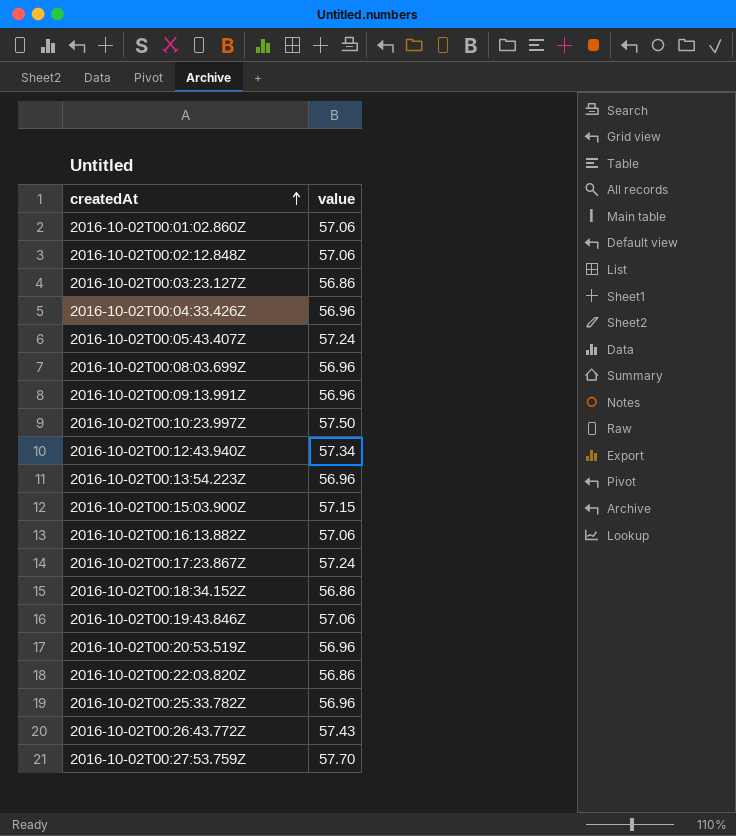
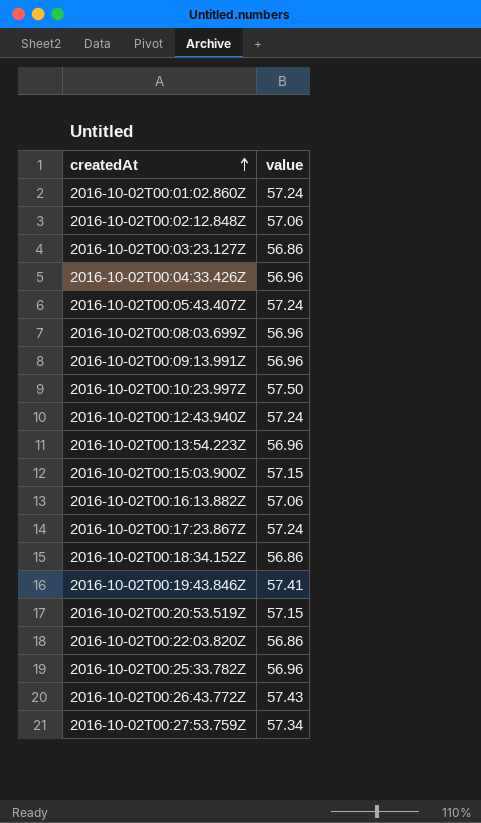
2016-10-02T00:01:02.860Z | value: 57.06 -> 57.24
2016-10-02T00:12:43.940Z | value: 57.34 -> 57.24
2016-10-02T00:19:43.846Z | value: 57.06 -> 57.41
2016-10-02T00:20:53.519Z | value: 56.96 -> 57.15
2016-10-02T00:27:53.759Z | value: 57.70 -> 57.34

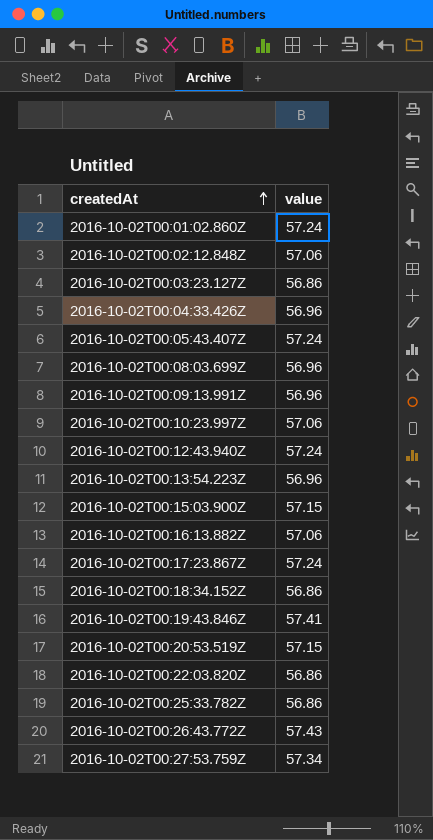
2016-10-02T00:10:23.997Z | value: 57.50 -> 57.06
2016-10-02T00:25:33.782Z | value: 56.96 -> 56.86

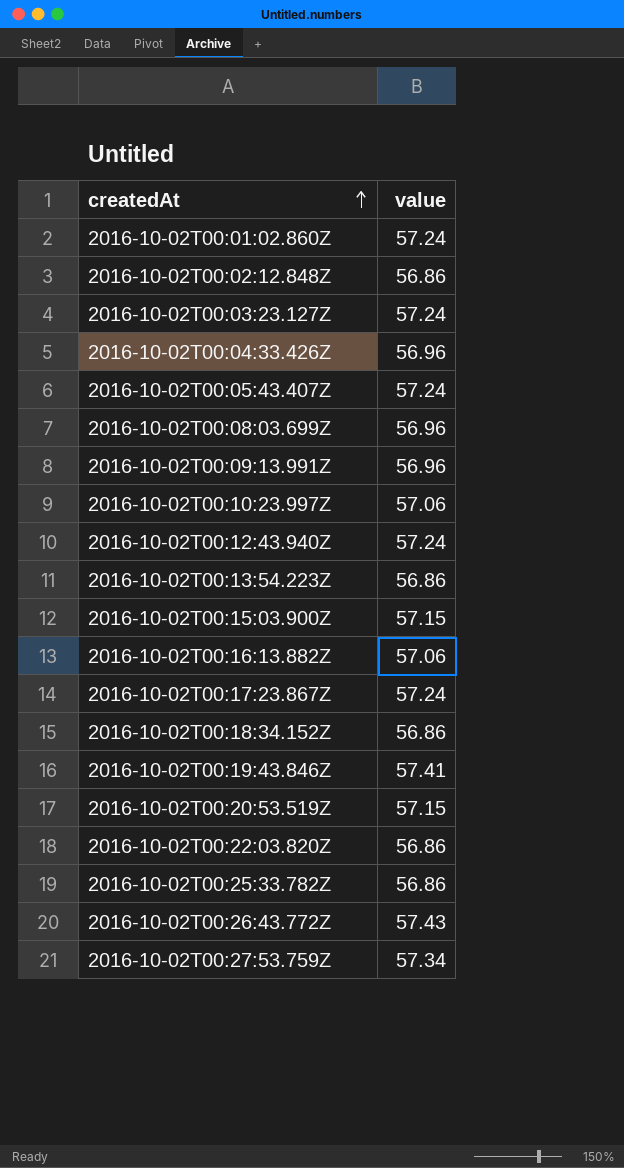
2016-10-02T00:02:12.848Z | value: 57.06 -> 56.86
2016-10-02T00:03:23.127Z | value: 56.86 -> 57.24
2016-10-02T00:13:54.223Z | value: 56.96 -> 56.86

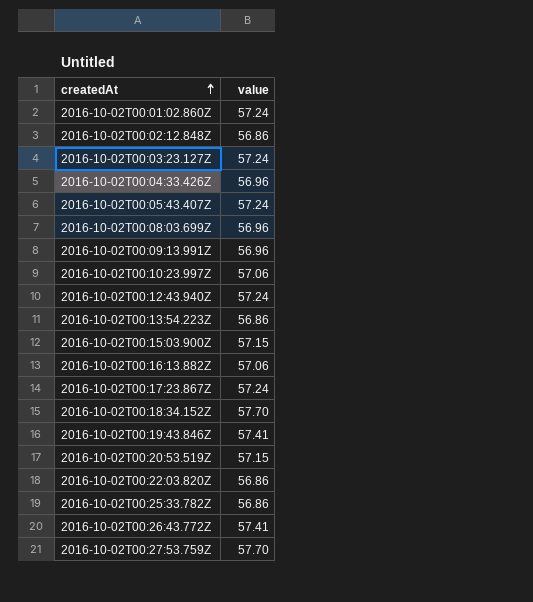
2016-10-02T00:18:34.152Z | value: 56.86 -> 57.70
2016-10-02T00:26:43.772Z | value: 57.43 -> 57.41
2016-10-02T00:27:53.759Z | value: 57.34 -> 57.70

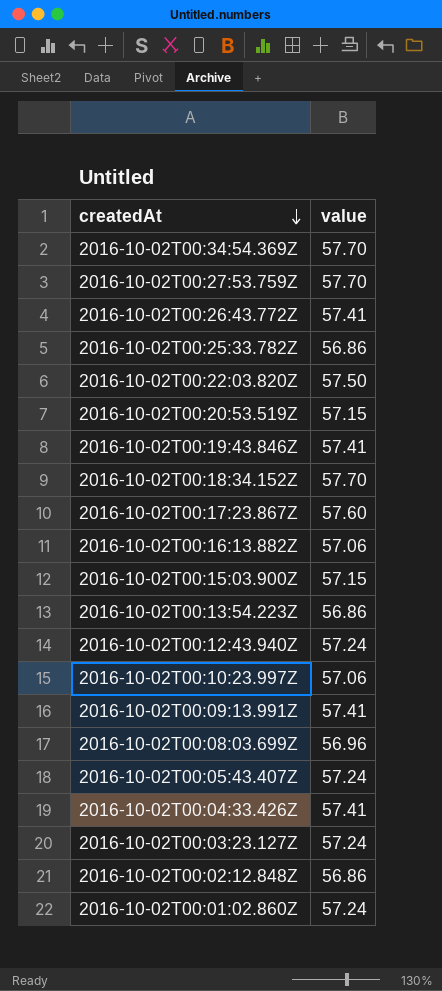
row order: createdAt ascending -> createdAt descending
row 2016-10-02T00:34:54.369Z: none -> 57.70
2016-10-02T00:22:03.820Z | value: 56.86 -> 57.50
2016-10-02T00:17:23.867Z | value: 57.24 -> 57.60
2016-10-02T00:09:13.991Z | value: 56.96 -> 57.41
2016-10-02T00:04:33.426Z | value: 56.96 -> 57.41

